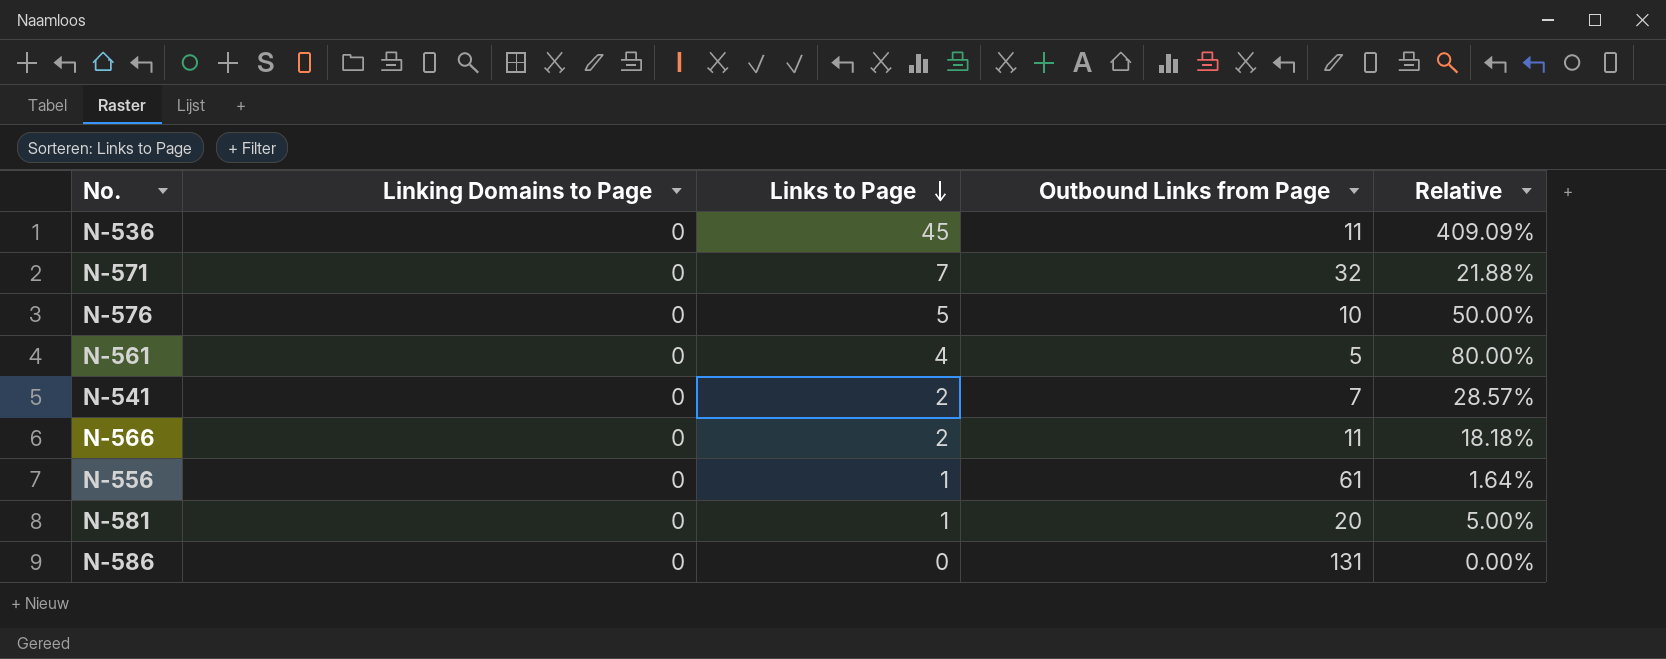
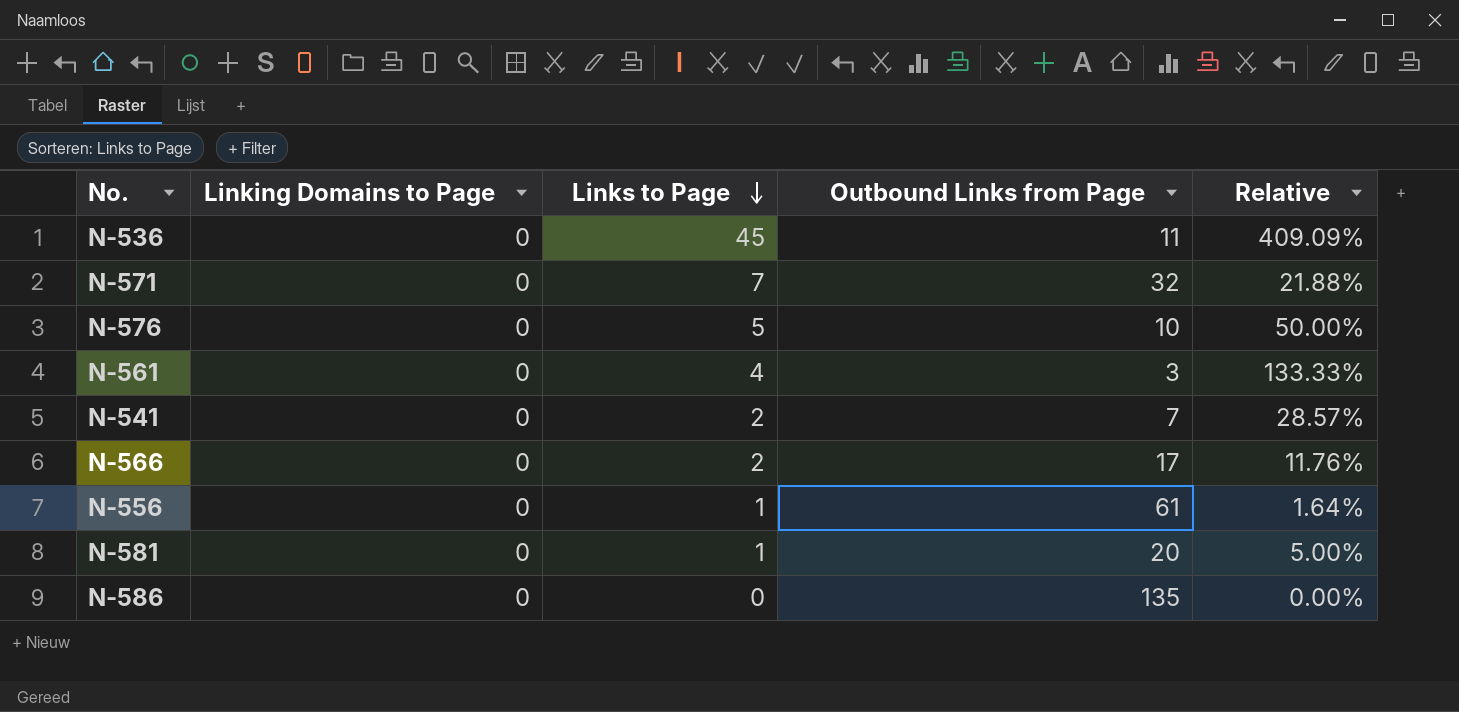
N-561 | Outbound Links from Page: 5 -> 3
N-561 | Relative: 80.00% -> 133.33%
N-566 | Outbound Links from Page: 11 -> 17
N-566 | Relative: 18.18% -> 11.76%
N-586 | Outbound Links from Page: 131 -> 135

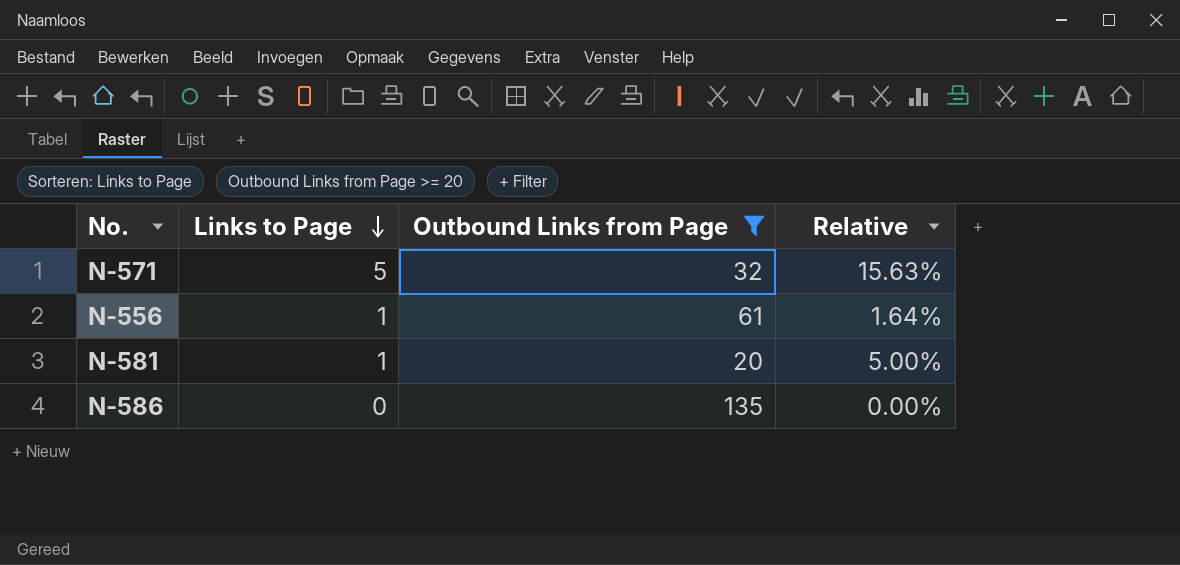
filter: none -> Outbound Links from Page >= 20
column Linking Domains to Page | position: 2 -> none
N-571 | Links to Page: 7 -> 5
N-571 | Relative: 21.88% -> 15.63%

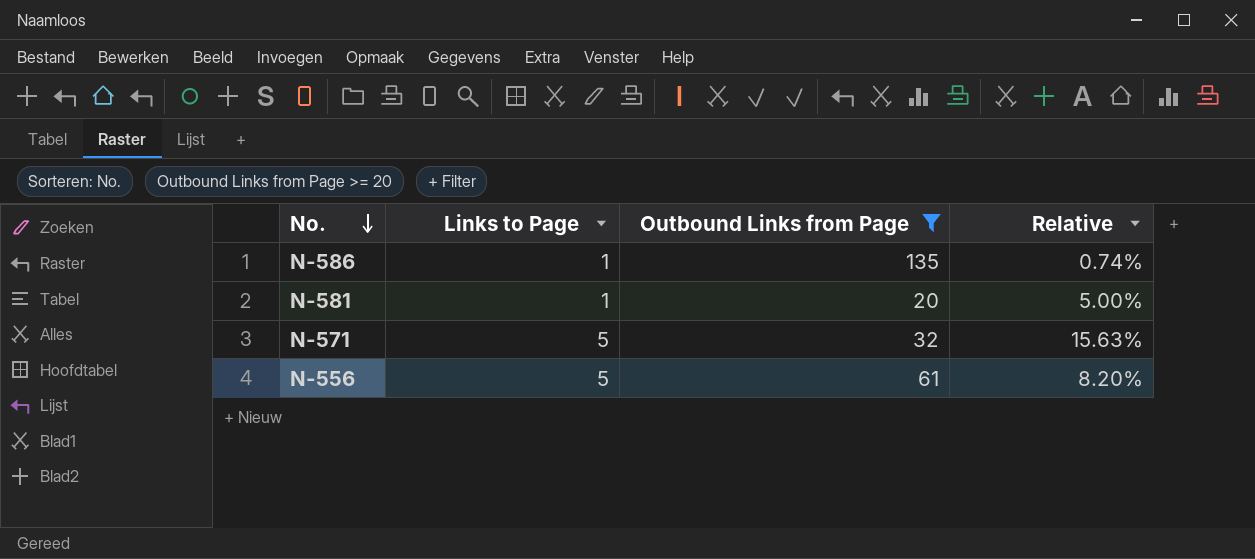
row order: Links to Page descending -> No. descending
N-586 | Links to Page: 0 -> 1
N-586 | Relative: 0.00% -> 0.74%
N-556 | Links to Page: 1 -> 5
N-556 | Relative: 1.64% -> 8.20%

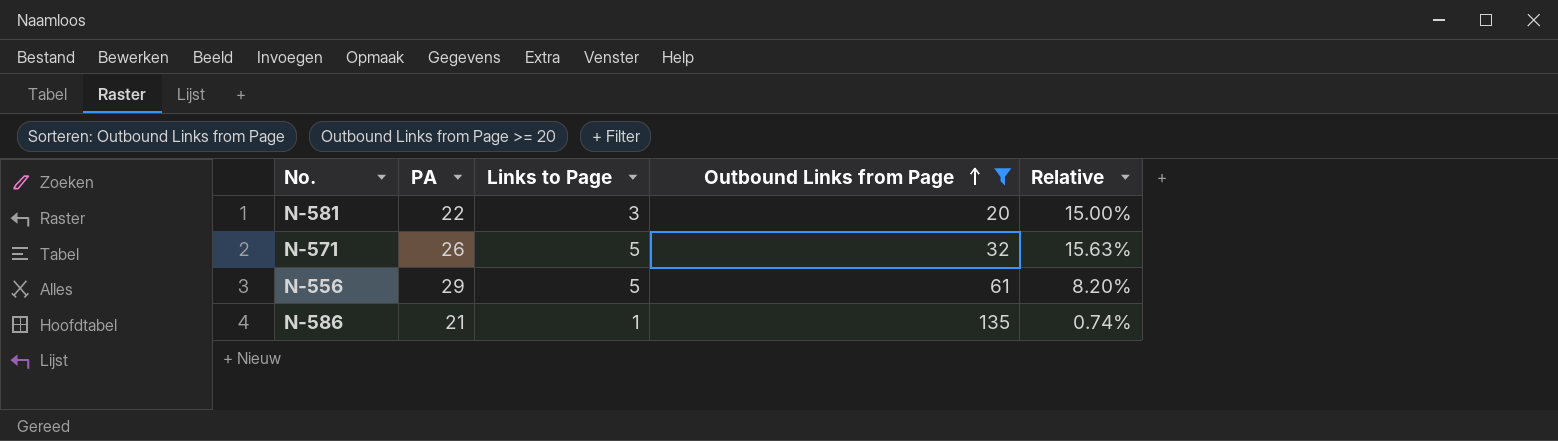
row order: No. descending -> Outbound Links from Page ascending
column PA | position: none -> 2
N-581 | Links to Page: 1 -> 3
N-581 | Relative: 5.00% -> 15.00%

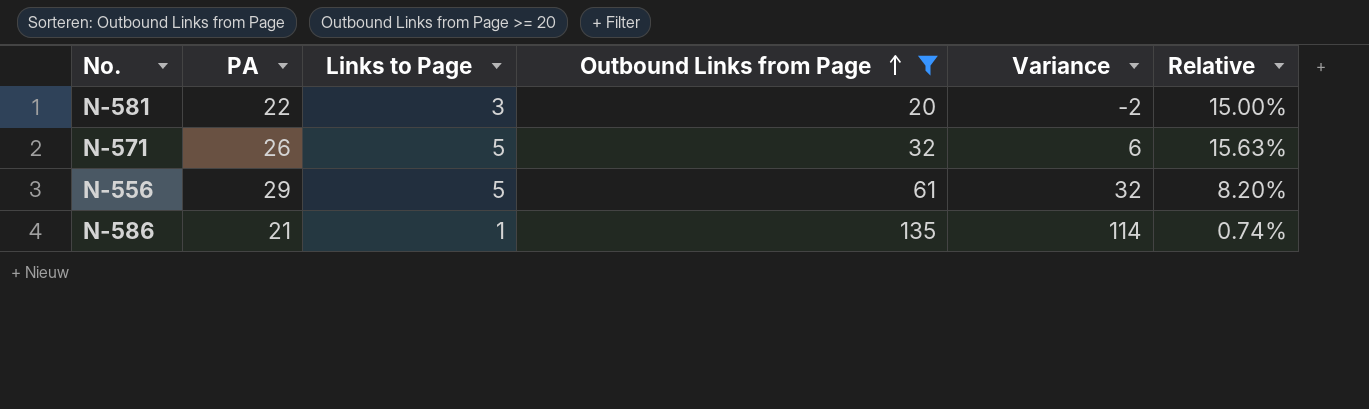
column Variance | formula: none -> [Outbound Links from Page] - [PA]

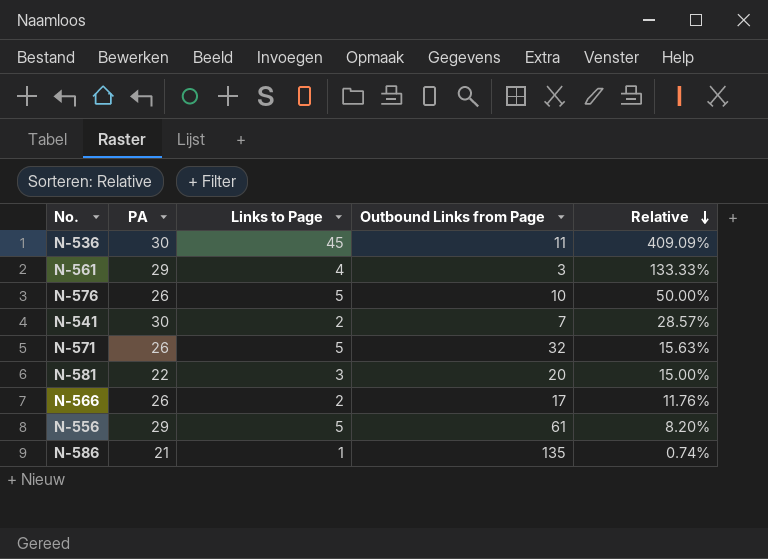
filter: Outbound Links from Page >= 20 -> none
row order: Outbound Links from Page ascending -> Relative descending
column Variance | formula: [Outbound Links from Page] - [PA] -> none

